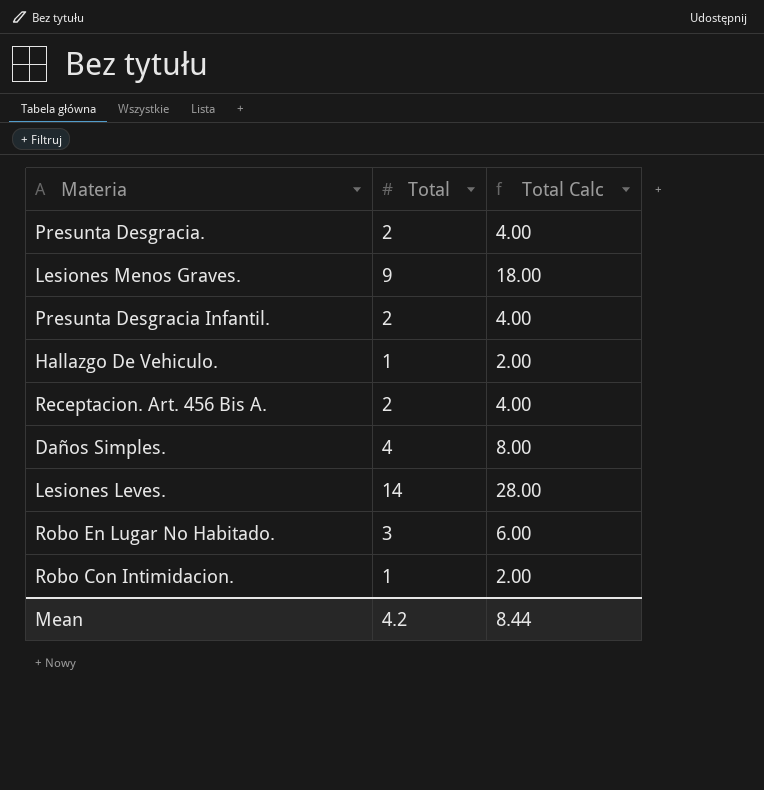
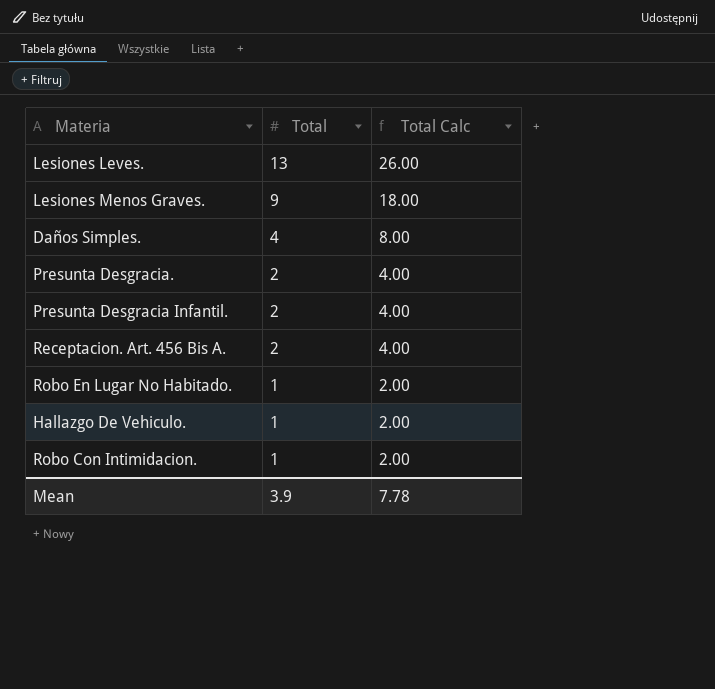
row order: none -> Total descending
Lesiones Leves. | Total: 14 -> 13
Lesiones Leves. | Total Calc: 28.00 -> 26.00
Robo En Lugar No Habitado. | Total: 3 -> 1
Robo En Lugar No Habitado. | Total Calc: 6.00 -> 2.00
Mean | Total: 4.2 -> 3.9
Mean | Total Calc: 8.44 -> 7.78

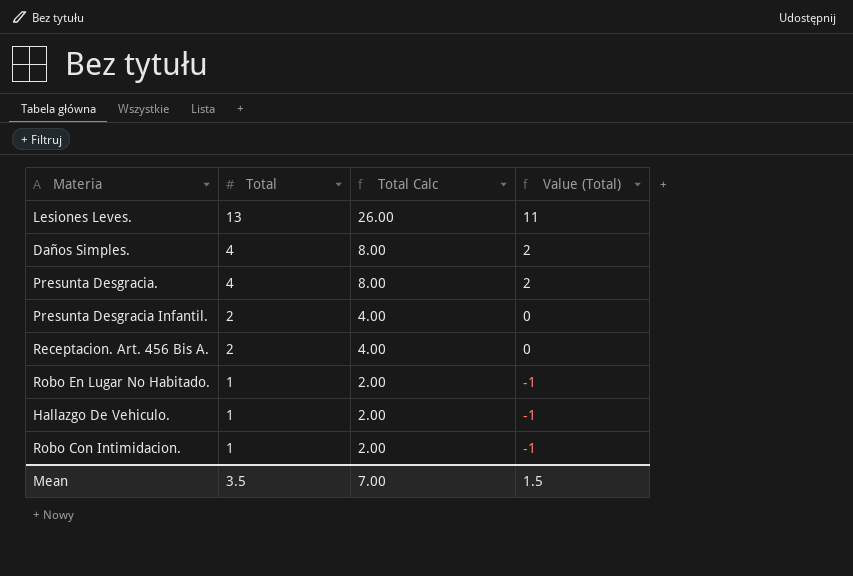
column Value (Total) | formula: none -> [Total] - 2
row Lesiones Menos Graves.: 9 | 18.00 -> none
Presunta Desgracia. | Total: 2 -> 4
Presunta Desgracia. | Total Calc: 4.00 -> 8.00
Mean | Total: 3.9 -> 3.5
Mean | Total Calc: 7.78 -> 7.00

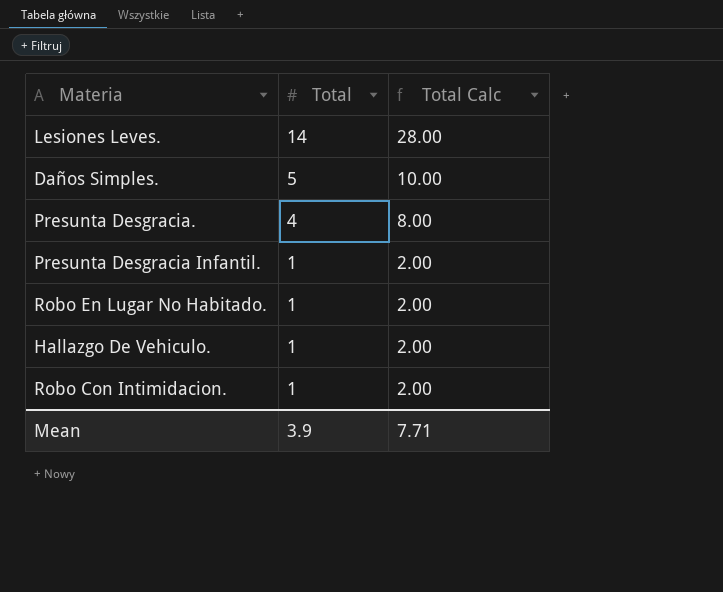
column Value (Total) | formula: [Total] - 2 -> none
row Receptacion. Art. 456 Bis A.: 2 | 4.00 | 0 -> none
Lesiones Leves. | Total: 13 -> 14
Lesiones Leves. | Total Calc: 26.00 -> 28.00
Daños Simples. | Total: 4 -> 5
Daños Simples. | Total Calc: 8.00 -> 10.00
Presunta Desgracia Infantil. | Total: 2 -> 1
Presunta Desgracia Infantil. | Total Calc: 4.00 -> 2.00
Mean | Total: 3.5 -> 3.9
Mean | Total Calc: 7.00 -> 7.71

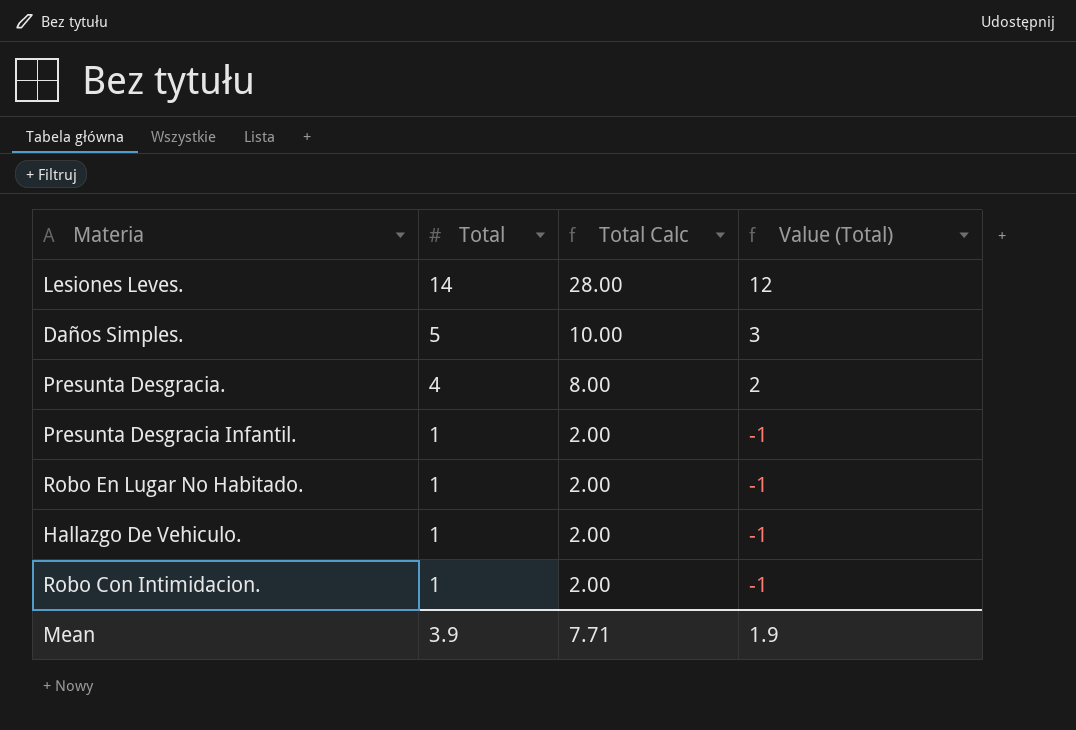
column Value (Total) | formula: none -> [Total] - 2

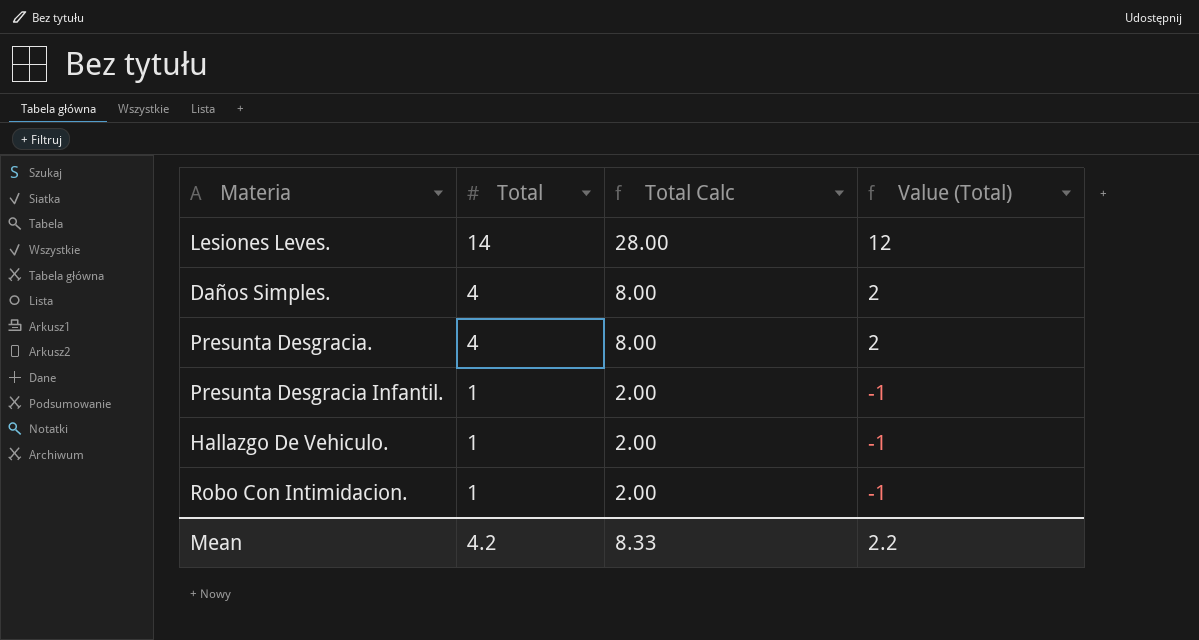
row Robo En Lugar No Habitado.: 1 | 2.00 | -1 -> none
Daños Simples. | Total: 5 -> 4
Daños Simples. | Total Calc: 10.00 -> 8.00
Daños Simples. | Value (Total): 3 -> 2
Mean | Total: 3.9 -> 4.2
Mean | Total Calc: 7.71 -> 8.33
Mean | Value (Total): 1.9 -> 2.2

